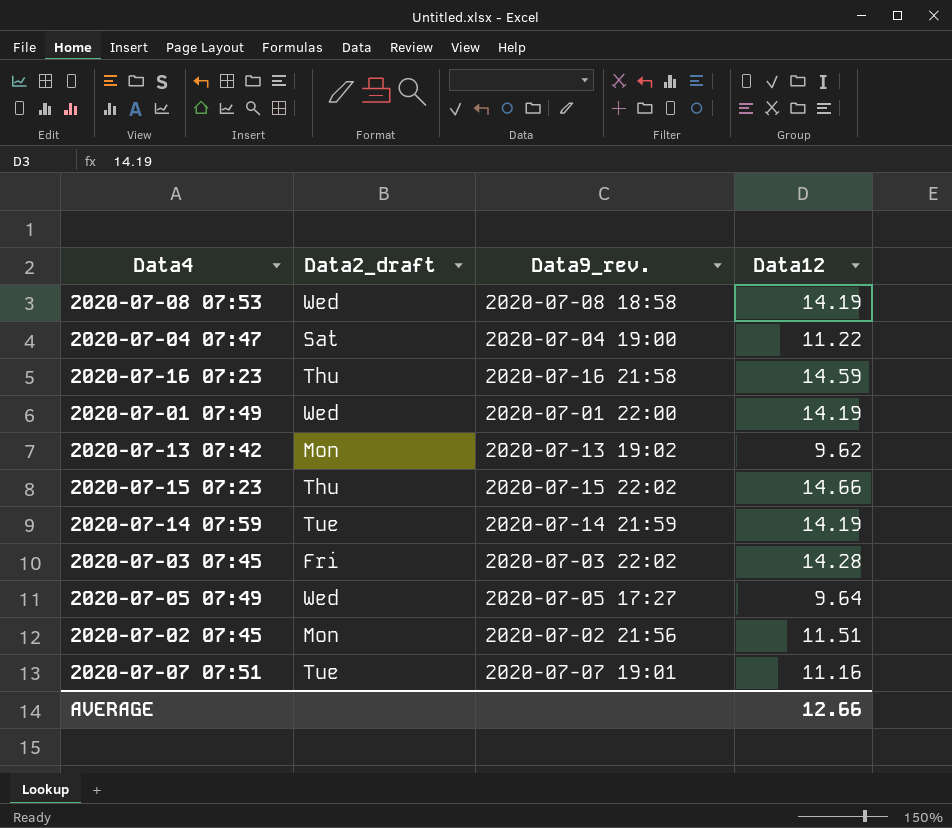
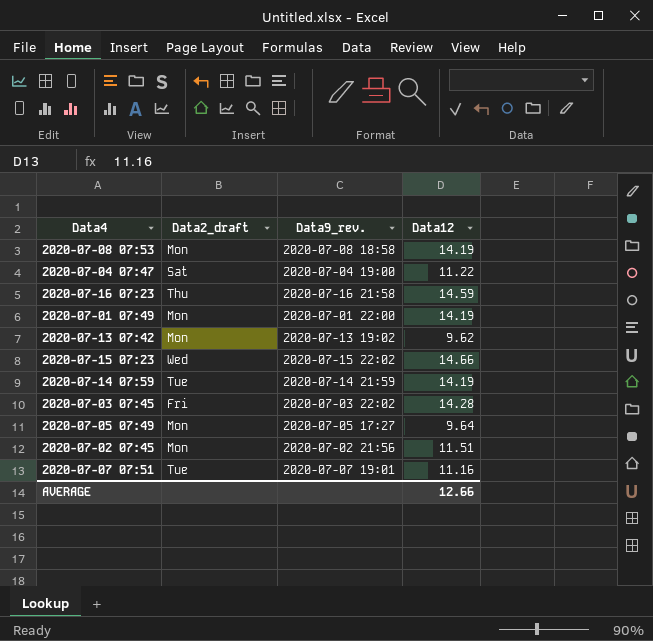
2020-07-08 07:53 | Data2_draft: Wed -> Mon
2020-07-01 07:49 | Data2_draft: Wed -> Mon
2020-07-15 07:23 | Data2_draft: Thu -> Wed
2020-07-05 07:49 | Data2_draft: Wed -> Mon

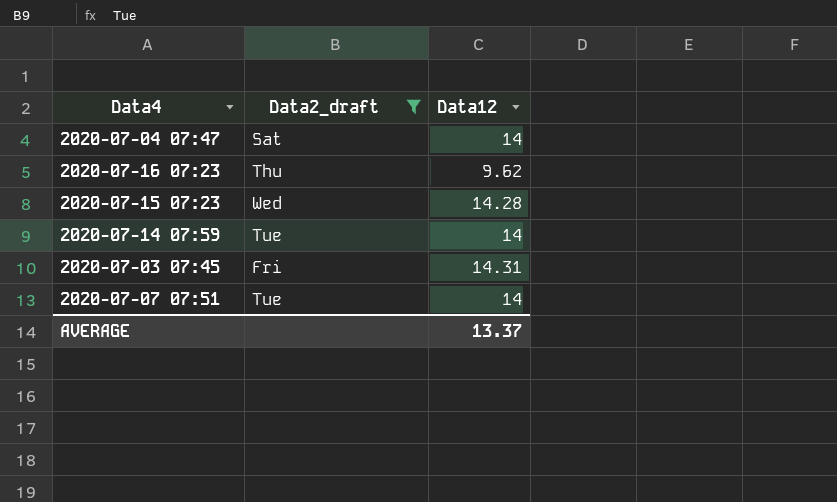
filter: none -> Data2_draft != Mon
column Data9_rev. | position: 3 -> none
2020-07-04 07:47 | Data12: 11.22 -> 14
2020-07-16 07:23 | Data12: 14.59 -> 9.62
2020-07-15 07:23 | Data12: 14.66 -> 14.28
2020-07-14 07:59 | Data12: 14.19 -> 14
2020-07-03 07:45 | Data12: 14.28 -> 14.31
2020-07-07 07:51 | Data12: 11.16 -> 14
AVERAGE | Data12: 12.66 -> 13.37

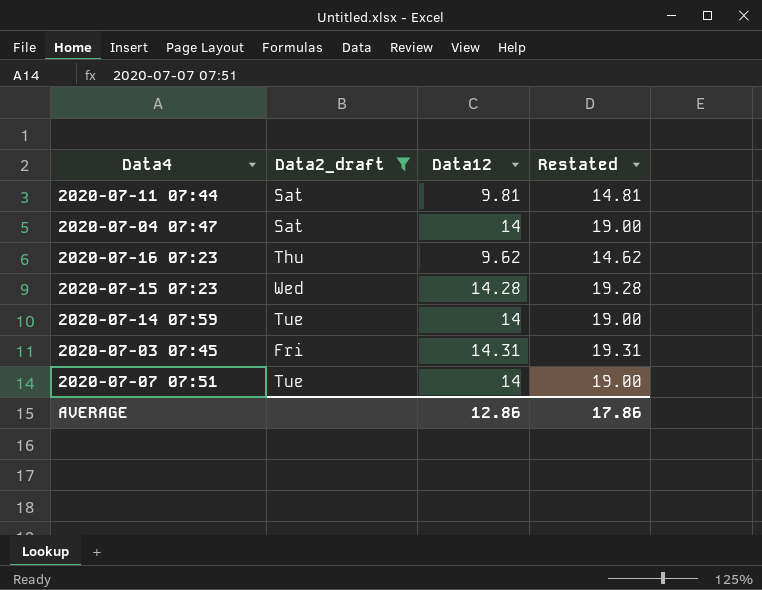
column Restated | formula: none -> [Data12] + 5
row 2020-07-11 07:44: none -> Sat | 9.81 | 14.81
AVERAGE | Data12: 13.37 -> 12.86

